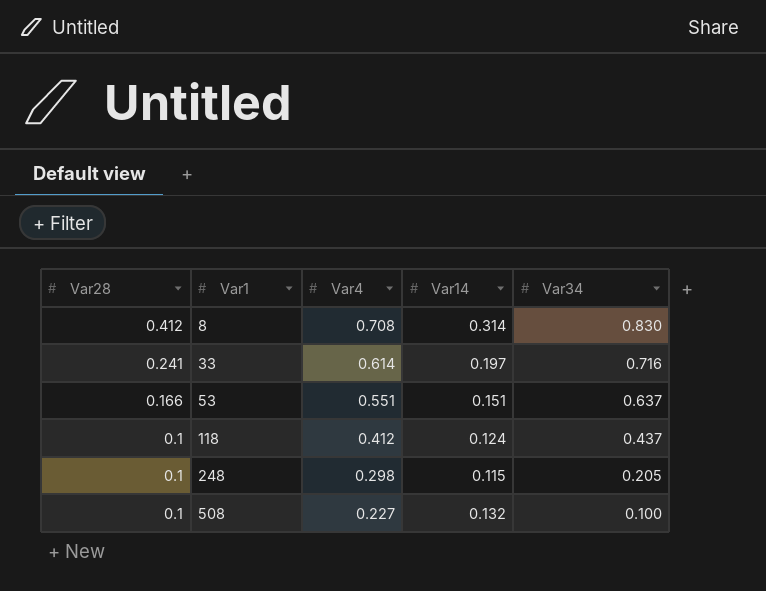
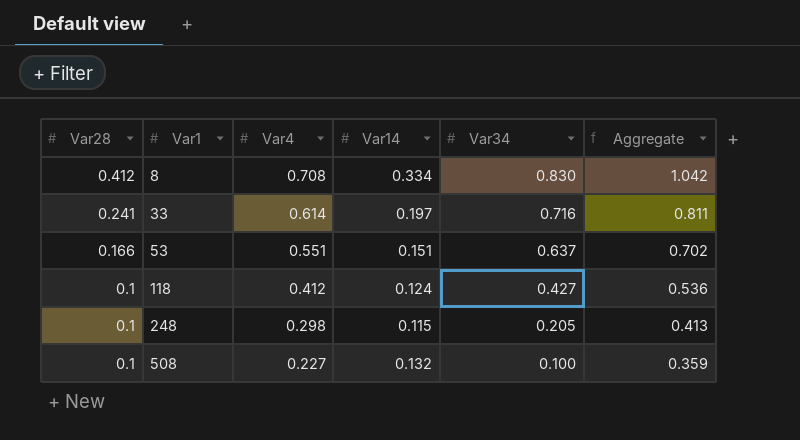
column Aggregate | formula: none -> [Var4] + [Var14]
8 | Var14: 0.314 -> 0.334
118 | Var34: 0.437 -> 0.427

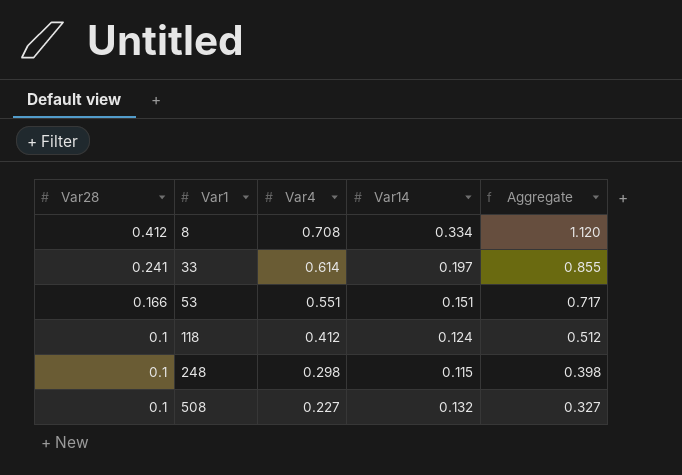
column Var34 | position: 5 -> none
column Aggregate | formula: [Var4] + [Var14] -> [Var28] + [Var4]

